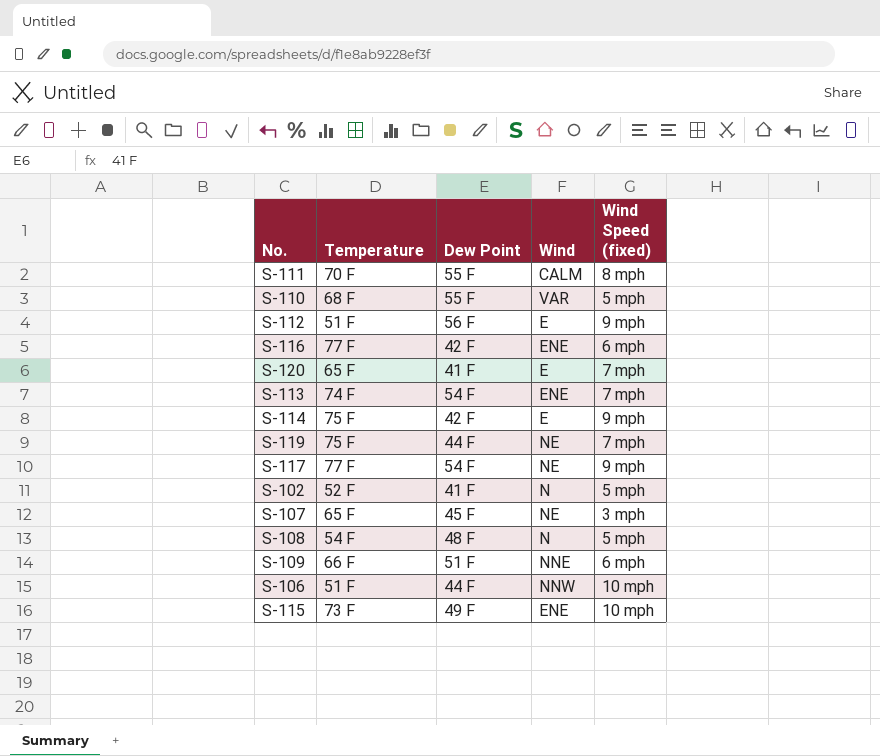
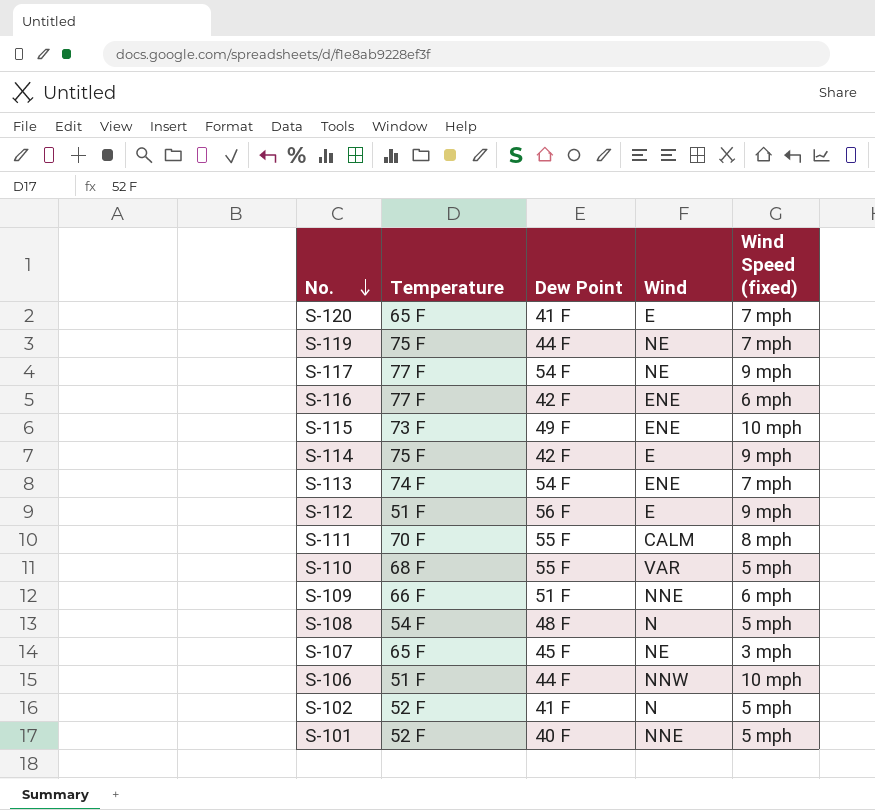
row order: none -> No. descending
row S-101: none -> 52 F | 40 F | NNE | 5 mph

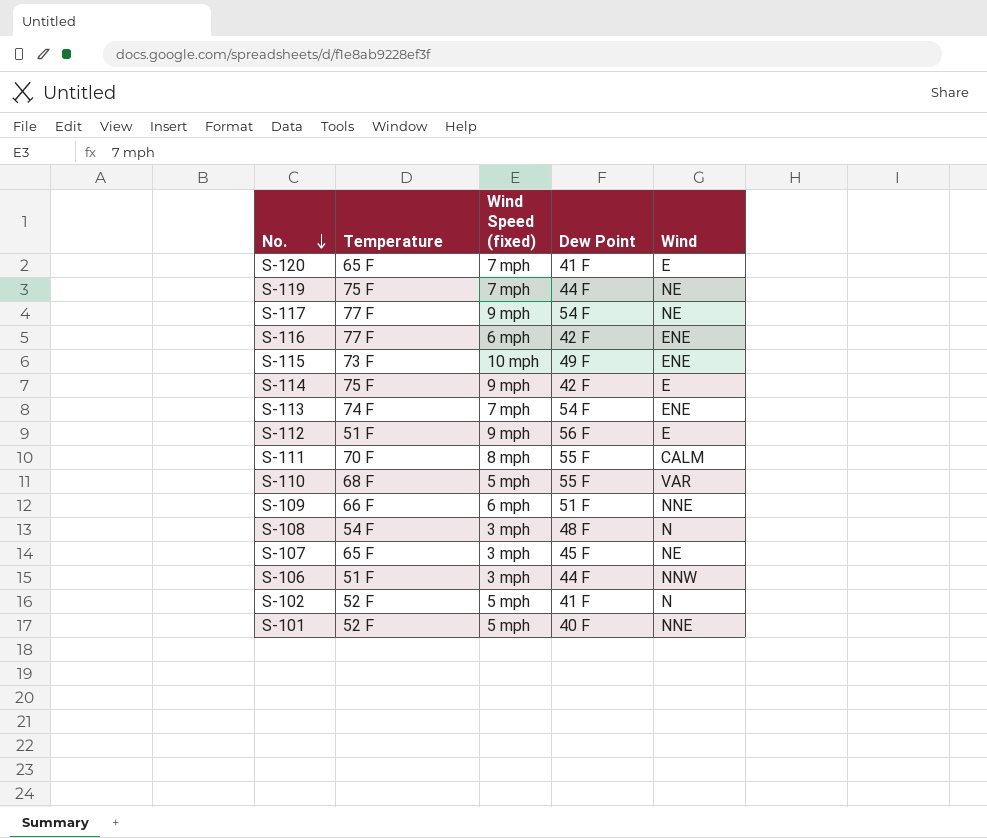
column Wind Speed (fixed) | position: 5 -> 3
S-108 | Wind Speed (fixed): 5 mph -> 3 mph
S-106 | Wind Speed (fixed): 10 mph -> 3 mph

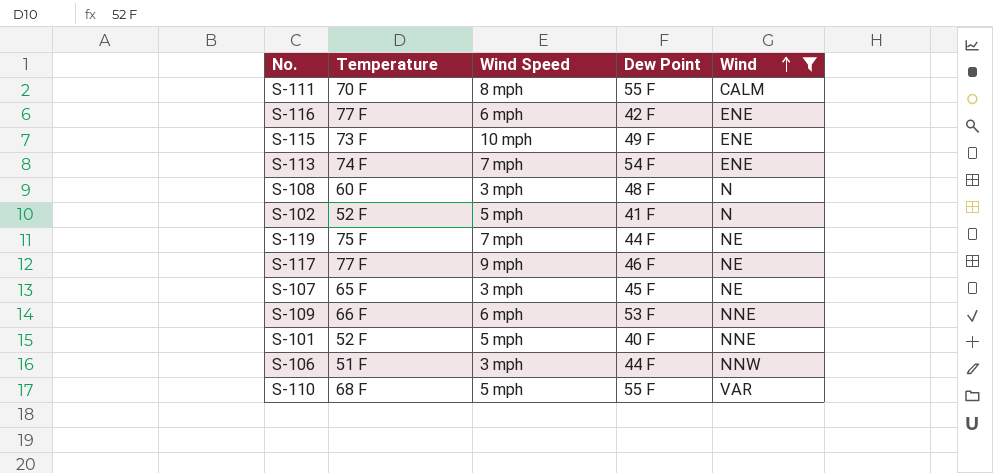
filter: none -> Wind != E
row order: No. descending -> Wind ascending
column name: Wind Speed (fixed) -> Wind Speed
S-108 | Temperature: 54 F -> 60 F
S-117 | Dew Point: 54 F -> 46 F
S-109 | Dew Point: 51 F -> 53 F

